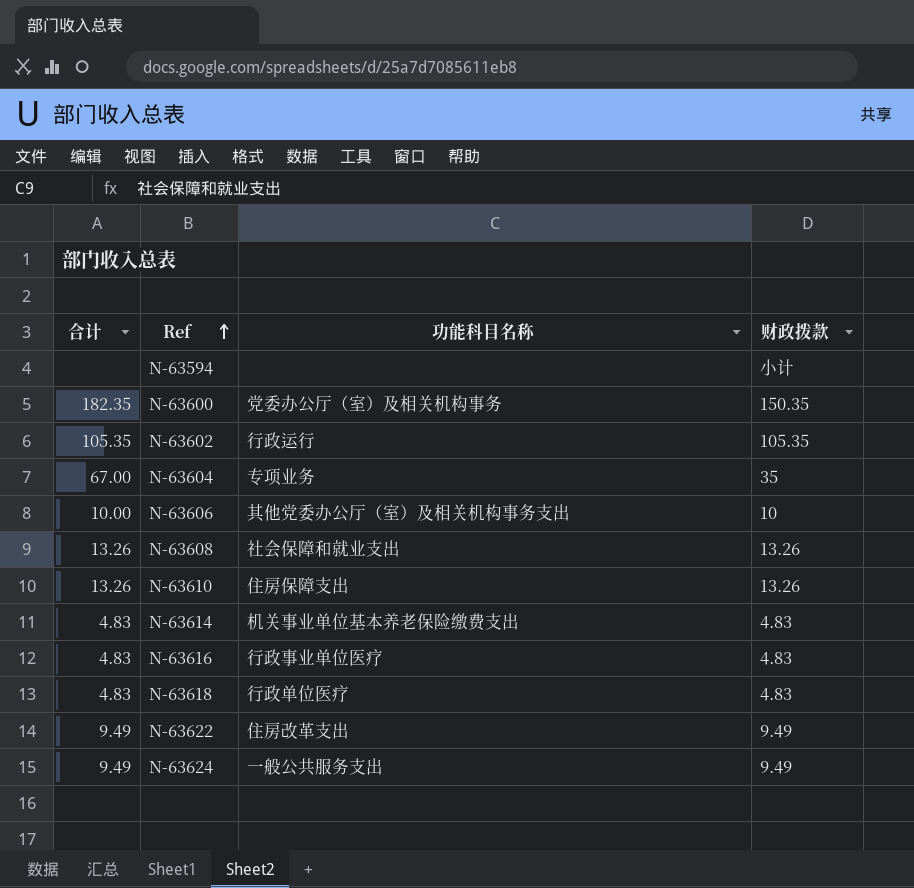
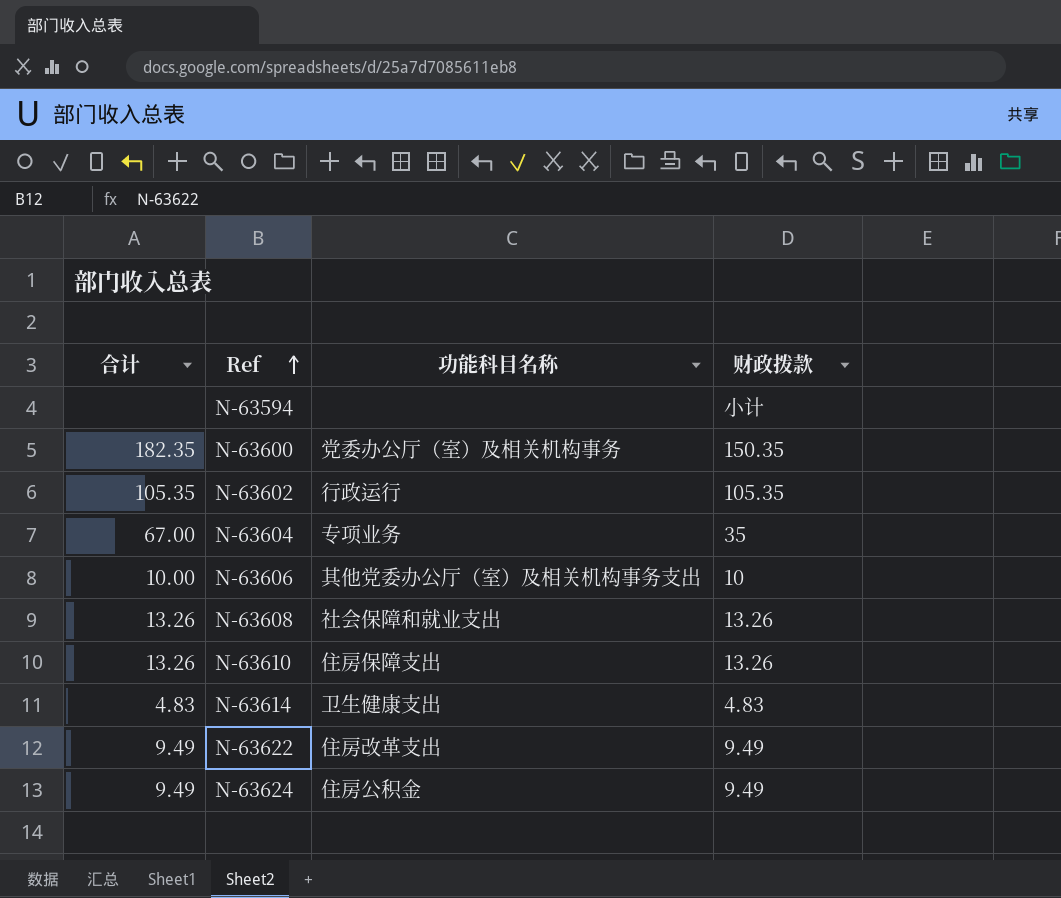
row N-63616: 4.83 | 行政事业单位医疗 | 4.83 -> none
row N-63618: 4.83 | 行政单位医疗 | 4.83 -> none
N-63614 | 功能科目名称: 机关事业单位基本养老保险缴费支出 -> 卫生健康支出
N-63624 | 功能科目名称: 一般公共服务支出 -> 住房公积金

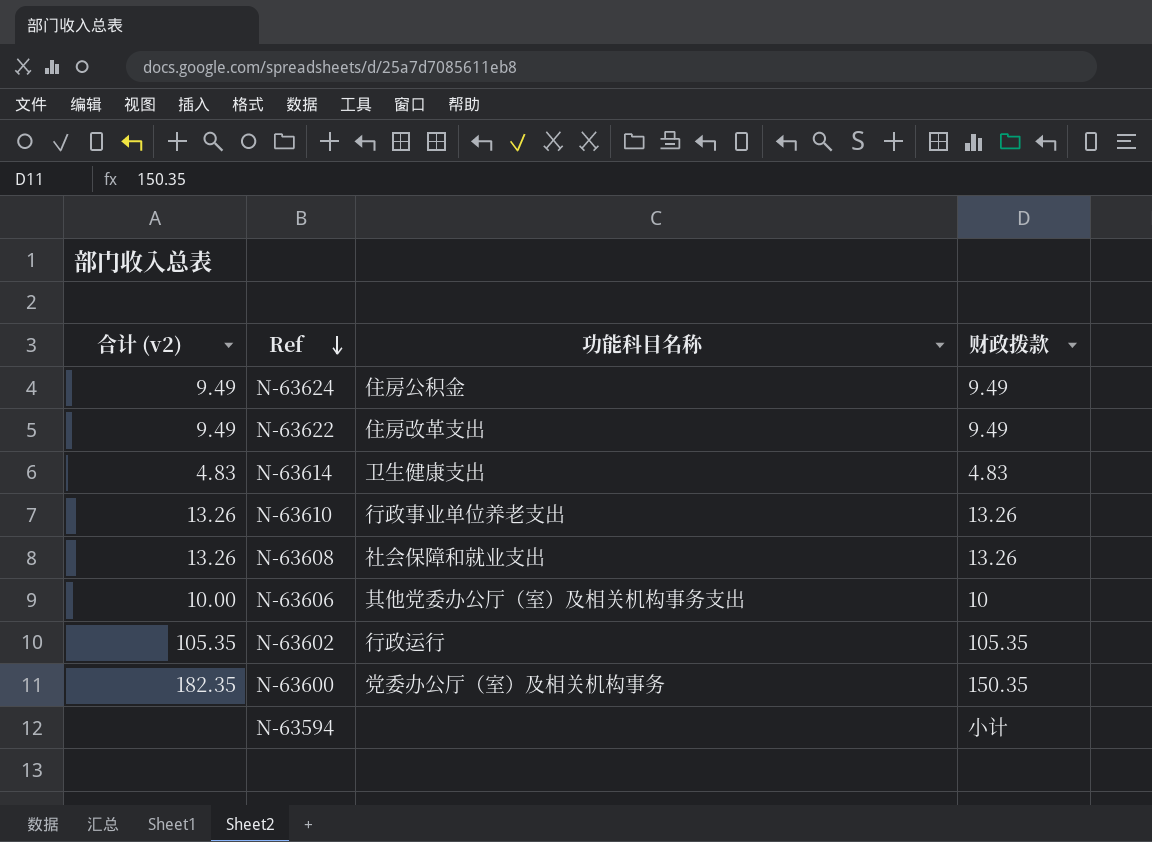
row order: Ref ascending -> Ref descending
column name: 合计 -> 合计 (v2)
row N-63604: 67.00 | 专项业务 | 35 -> none
N-63610 | 功能科目名称: 住房保障支出 -> 行政事业单位养老支出

